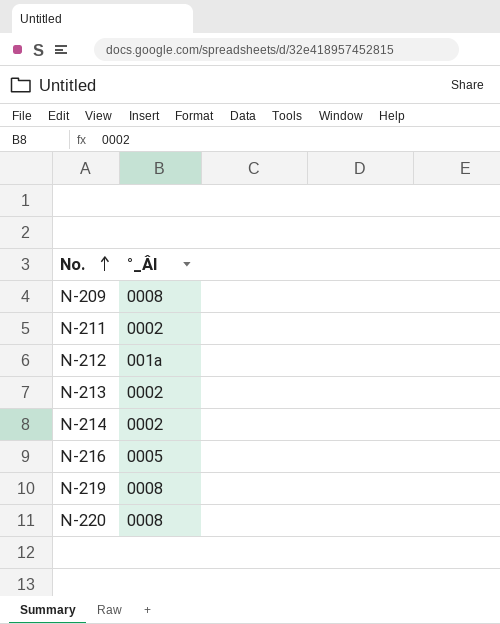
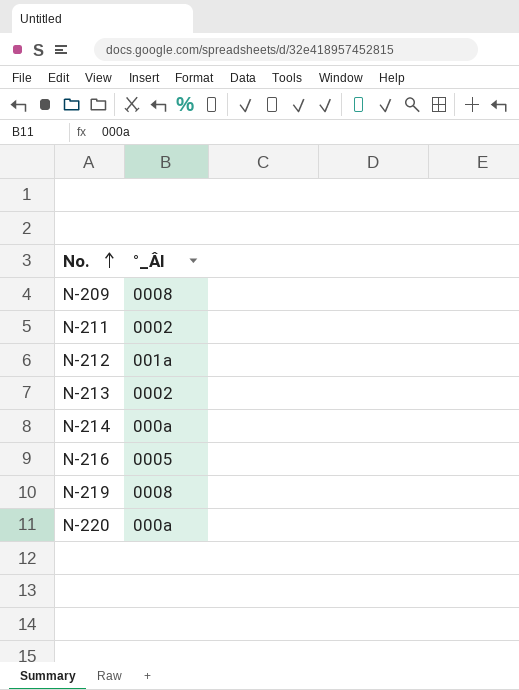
N-214 | °_ÂI: 0002 -> 000a
N-220 | °_ÂI: 0008 -> 000a

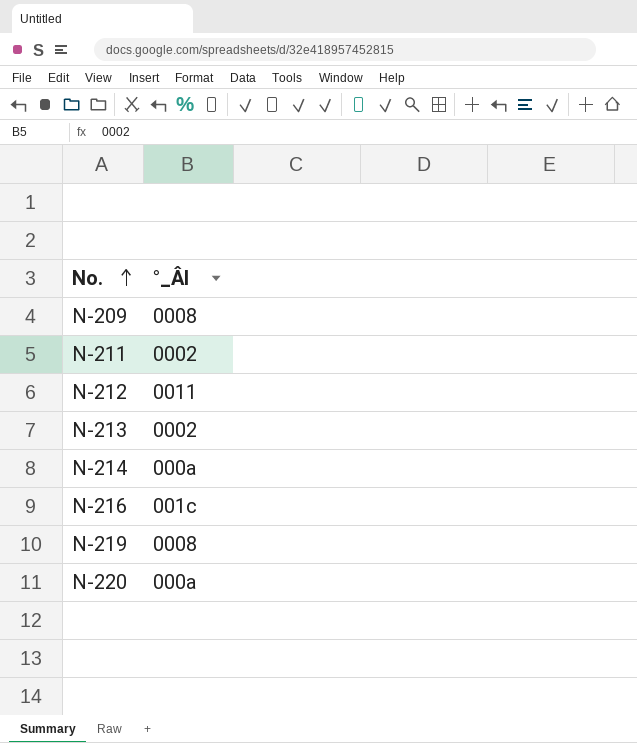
N-212 | °_ÂI: 001a -> 0011
N-216 | °_ÂI: 0005 -> 001c

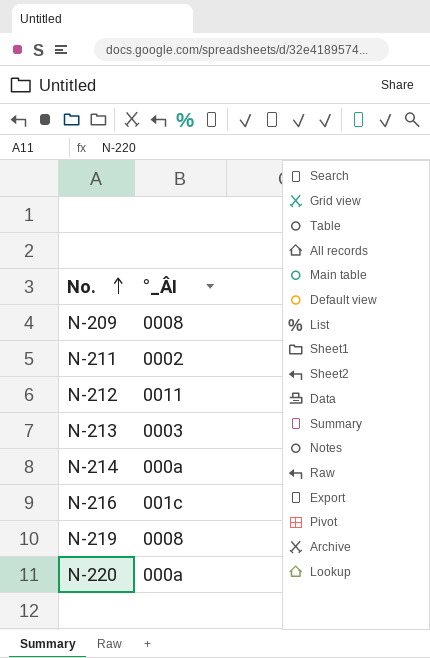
N-213 | °_ÂI: 0002 -> 0003

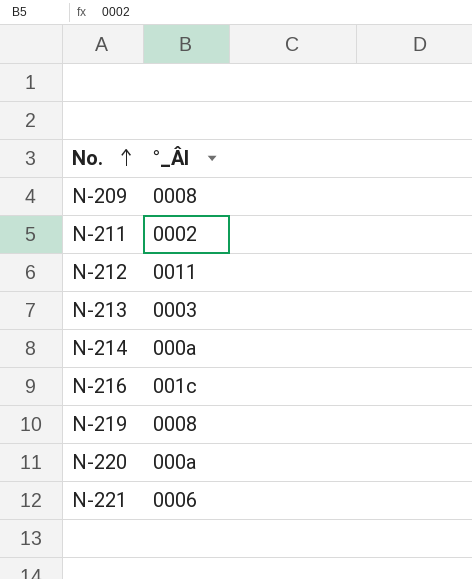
row N-221: none -> 0006

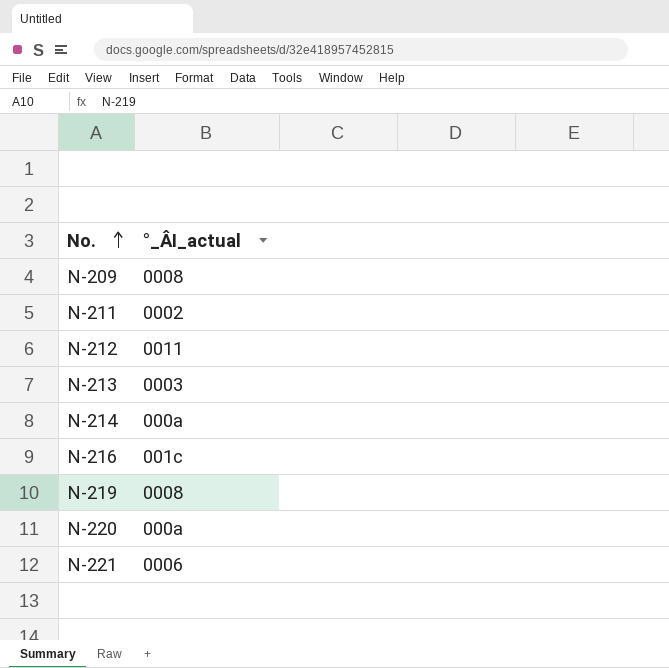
column name: °_ÂI -> °_ÂI_actual

